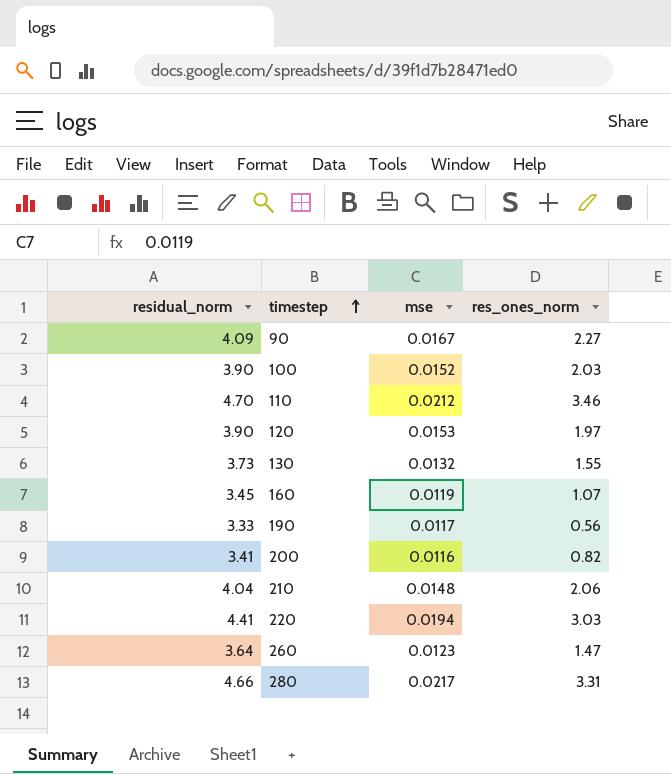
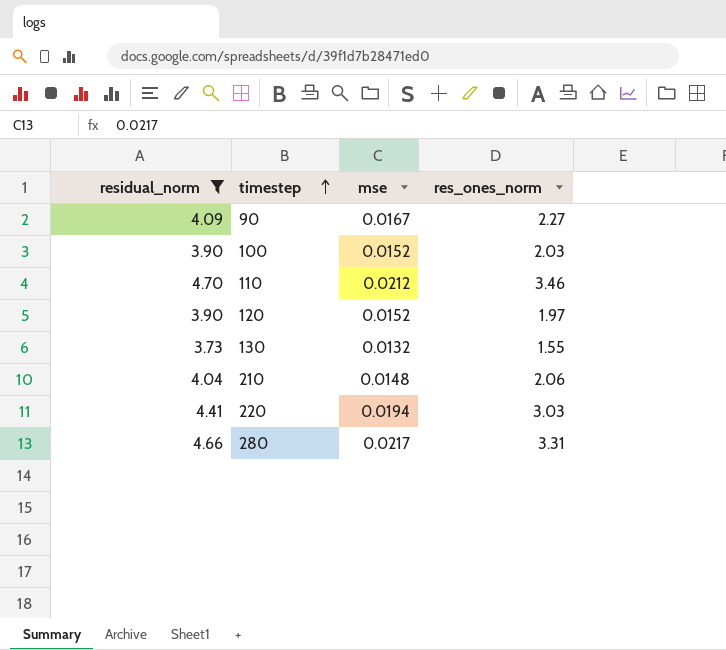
filter: none -> residual_norm >= 3.73
120 | mse: 0.0153 -> 0.0152

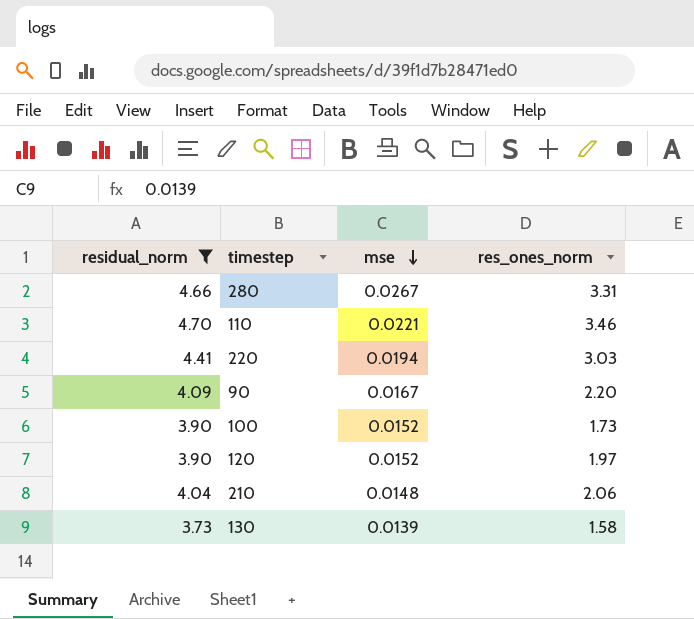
row order: timestep ascending -> mse descending
280 | mse: 0.0217 -> 0.0267
110 | mse: 0.0212 -> 0.0221
90 | res_ones_norm: 2.27 -> 2.20
100 | res_ones_norm: 2.03 -> 1.73
130 | mse: 0.0132 -> 0.0139
130 | res_ones_norm: 1.55 -> 1.58

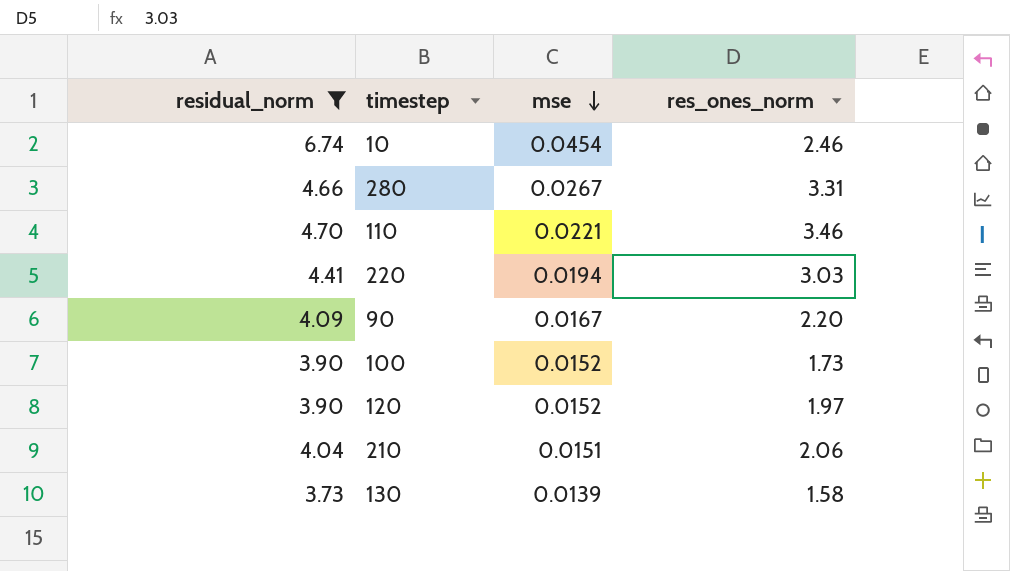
row 10: none -> 6.74 | 0.0454 | 2.46
210 | mse: 0.0148 -> 0.0151

